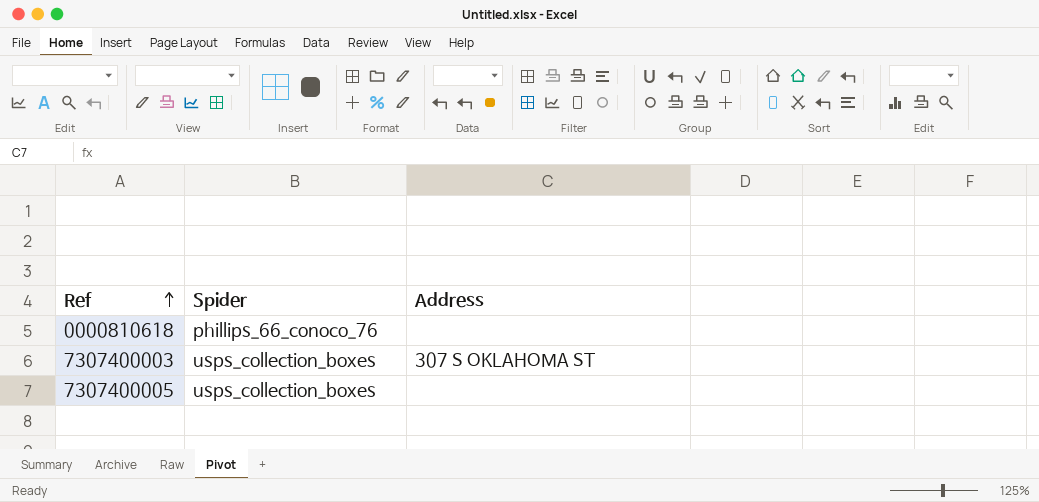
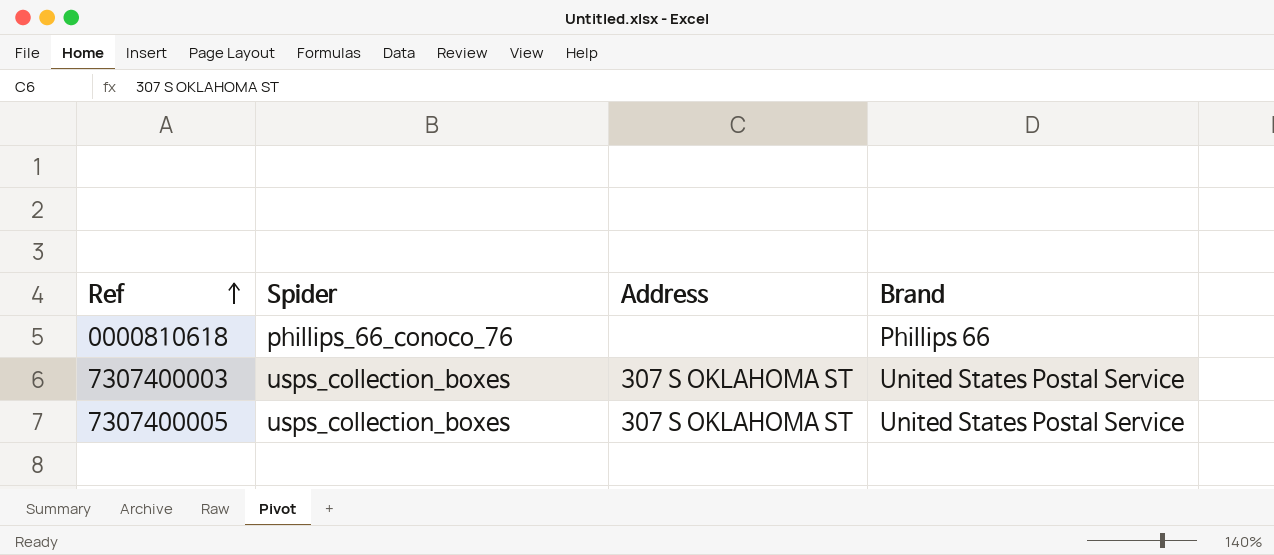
column Brand | position: none -> 4
7307400005 | Address: none -> 307 S OKLAHOMA ST

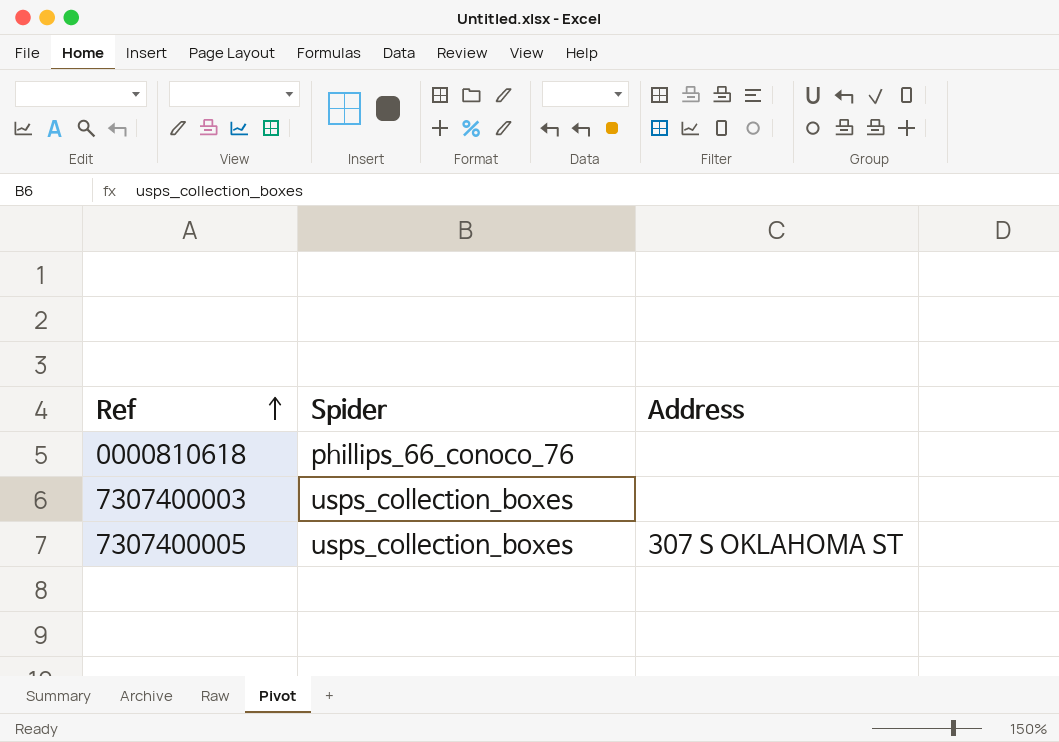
column Brand | position: 4 -> none
7307400003 | Address: 307 S OKLAHOMA ST -> none

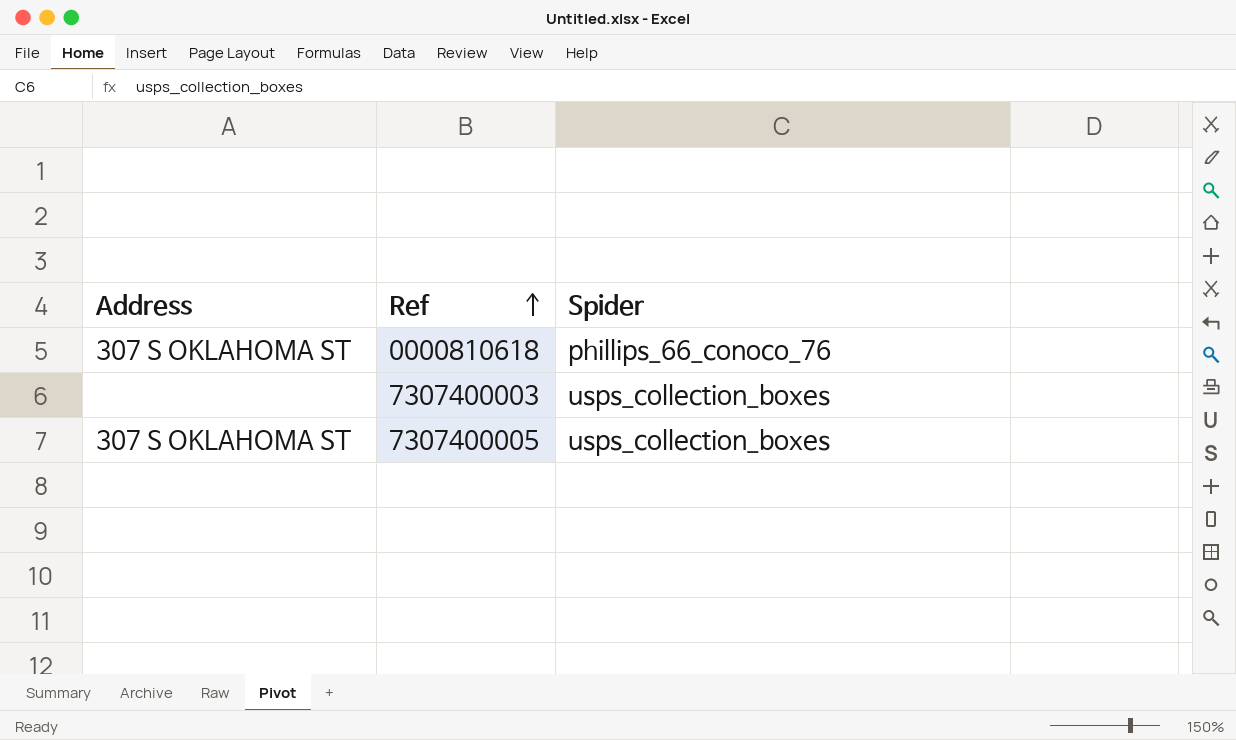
column Address | position: 3 -> 1
0000810618 | Address: none -> 307 S OKLAHOMA ST

